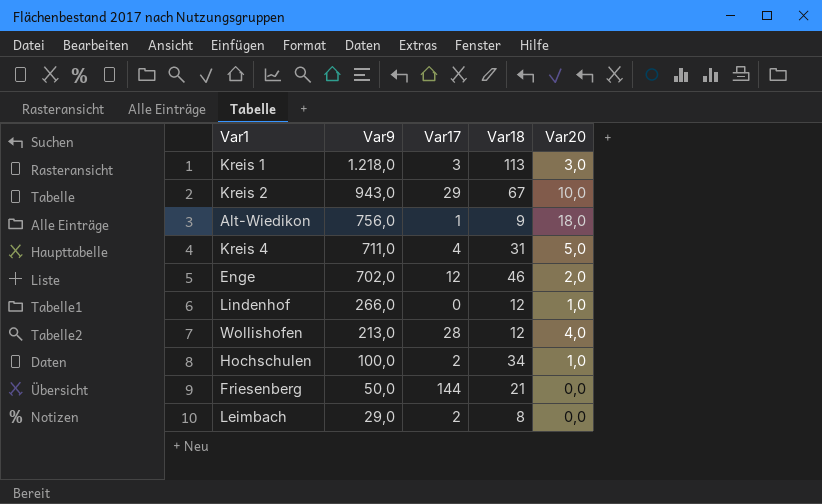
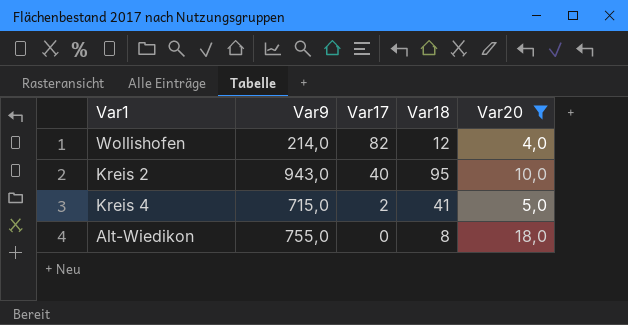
filter: none -> Var20 >= 4,0
row order: Var9 descending -> Var17 descending
Wollishofen | Var9: 213,0 -> 214,0
Wollishofen | Var17: 28 -> 82
Kreis 2 | Var17: 29 -> 40
Kreis 2 | Var18: 67 -> 95
Kreis 4 | Var9: 711,0 -> 715,0
Kreis 4 | Var17: 4 -> 2
Kreis 4 | Var18: 31 -> 41
Alt-Wiedikon | Var9: 756,0 -> 755,0
Alt-Wiedikon | Var17: 1 -> 0
Alt-Wiedikon | Var18: 9 -> 8

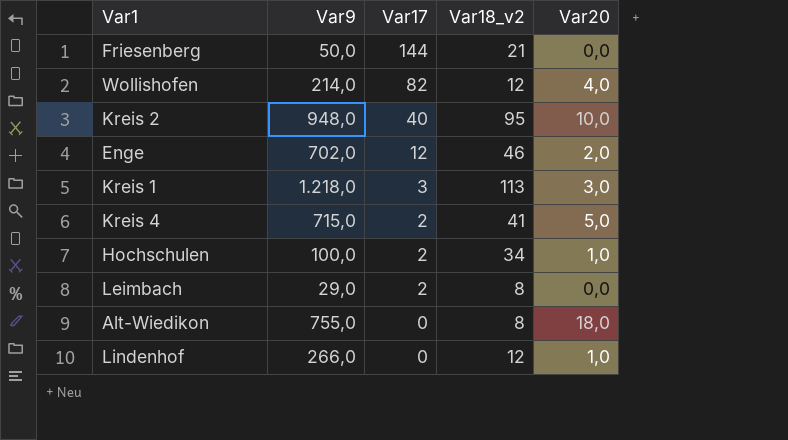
filter: Var20 >= 4,0 -> none
column name: Var18 -> Var18_v2
Kreis 2 | Var9: 943,0 -> 948,0

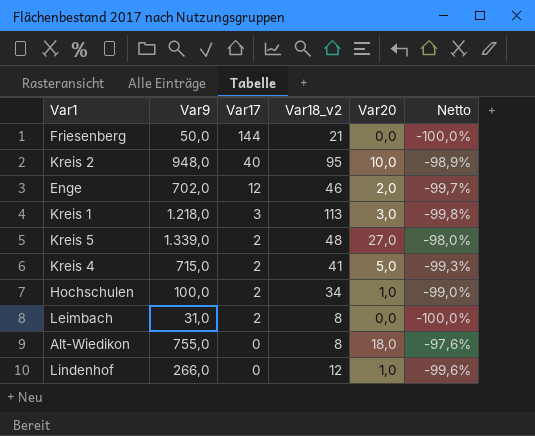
column Netto | formula: none -> ([Var20] - [Var9]) / [Var9]
row Wollishofen: 214,0 | 82 | 12 | 4,0 -> none
row Kreis 5: none -> 1.339,0 | 2 | 48 | 27,0 | -98,0%
Leimbach | Var9: 29,0 -> 31,0

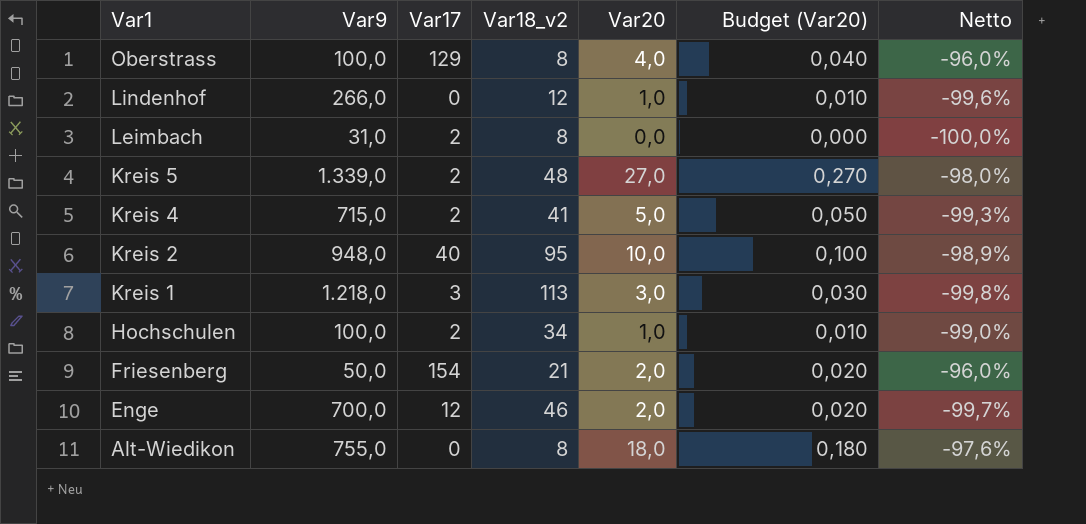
row order: Var17 descending -> Var1 descending
column Budget (Var20) | formula: none -> [Var20] * 0,01
row Oberstrass: none -> 100,0 | 129 | 8 | 4,0 | 0,040 | -96,0%
Friesenberg | Var17: 144 -> 154
Friesenberg | Var20: 0,0 -> 2,0
Friesenberg | Netto: -100,0% -> -96,0%
Enge | Var9: 702,0 -> 700,0

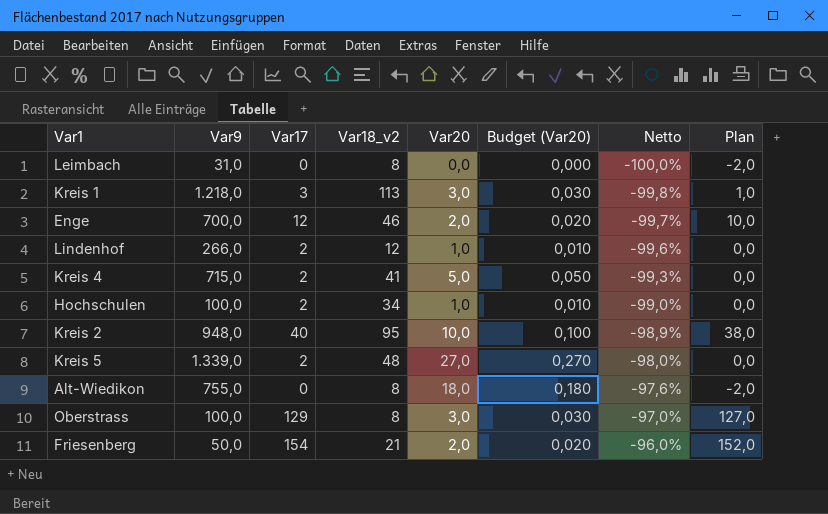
row order: Var1 descending -> Netto ascending
column Plan | formula: none -> [Var17] - 2
Leimbach | Var17: 2 -> 0
Lindenhof | Var17: 0 -> 2
Oberstrass | Var20: 4,0 -> 3,0
Oberstrass | Budget (Var20): 0,040 -> 0,030
Oberstrass | Netto: -96,0% -> -97,0%

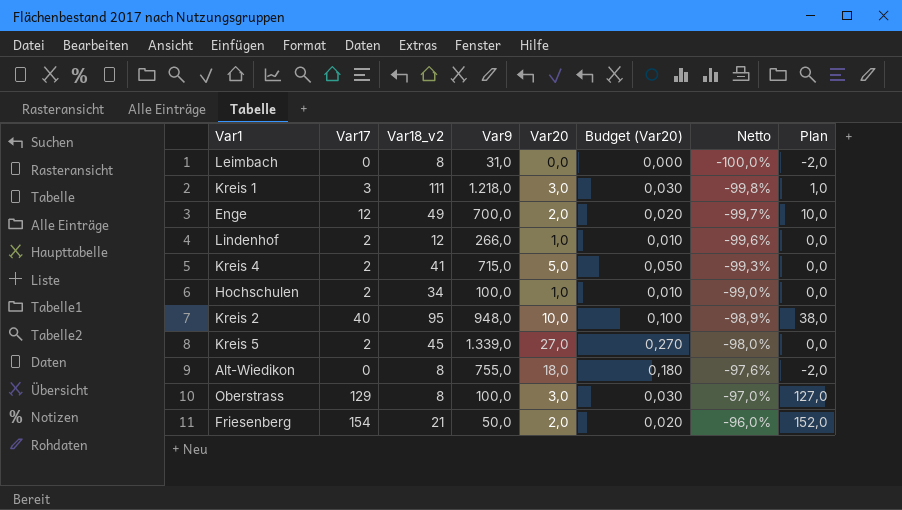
column Var9 | position: 2 -> 4
Kreis 1 | Var18_v2: 113 -> 111
Enge | Var18_v2: 46 -> 49
Kreis 5 | Var18_v2: 48 -> 45

